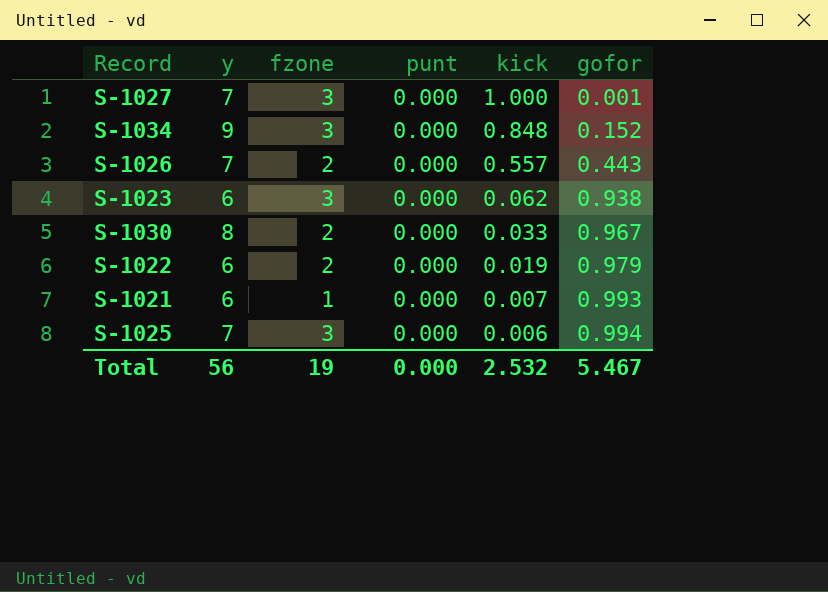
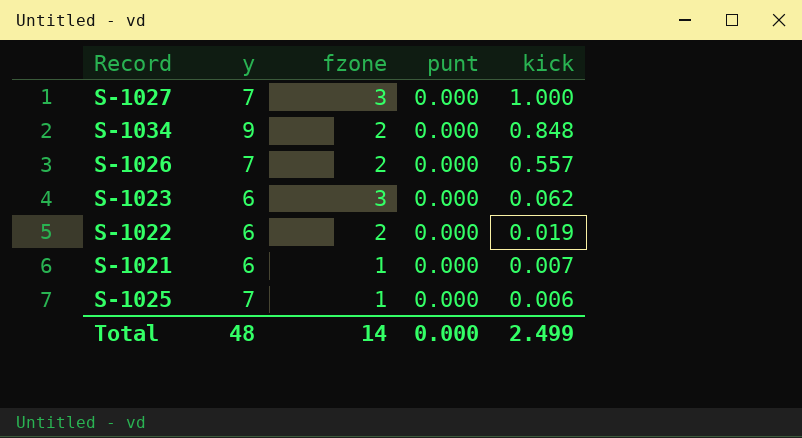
column gofor | position: 6 -> none
row S-1030: 8 | 2 | 0.000 | 0.033 | 0.967 -> none
S-1034 | fzone: 3 -> 2
S-1025 | fzone: 3 -> 1
Total | y: 56 -> 48
Total | fzone: 19 -> 14
Total | kick: 2.532 -> 2.499

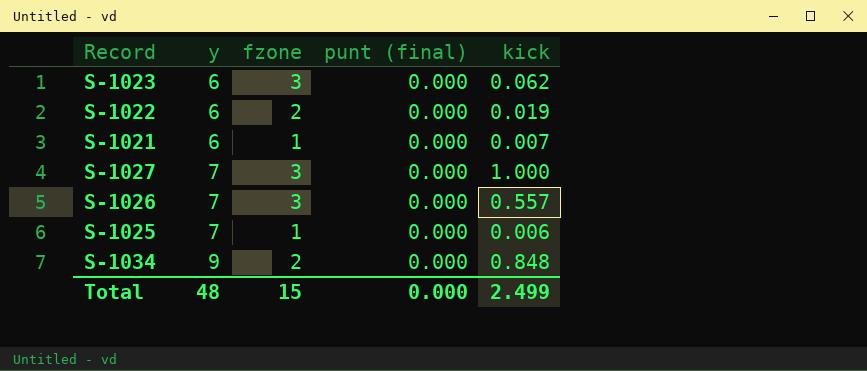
row order: kick descending -> y ascending
column name: punt -> punt (final)
S-1026 | fzone: 2 -> 3
Total | fzone: 14 -> 15

